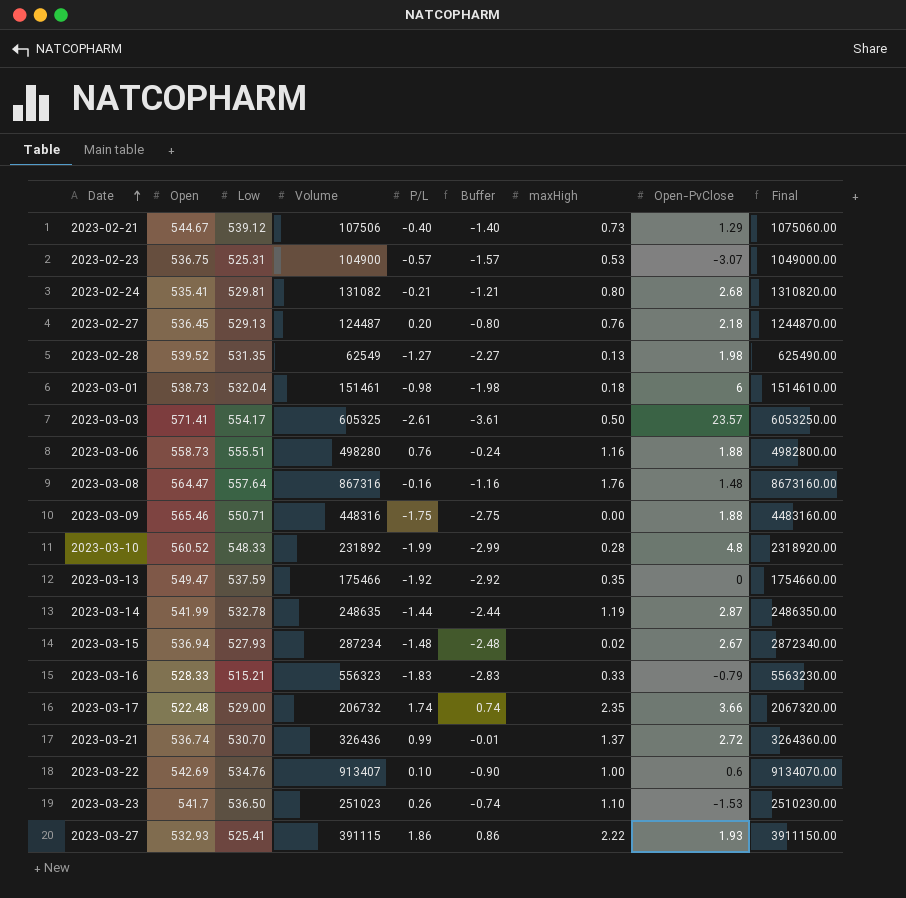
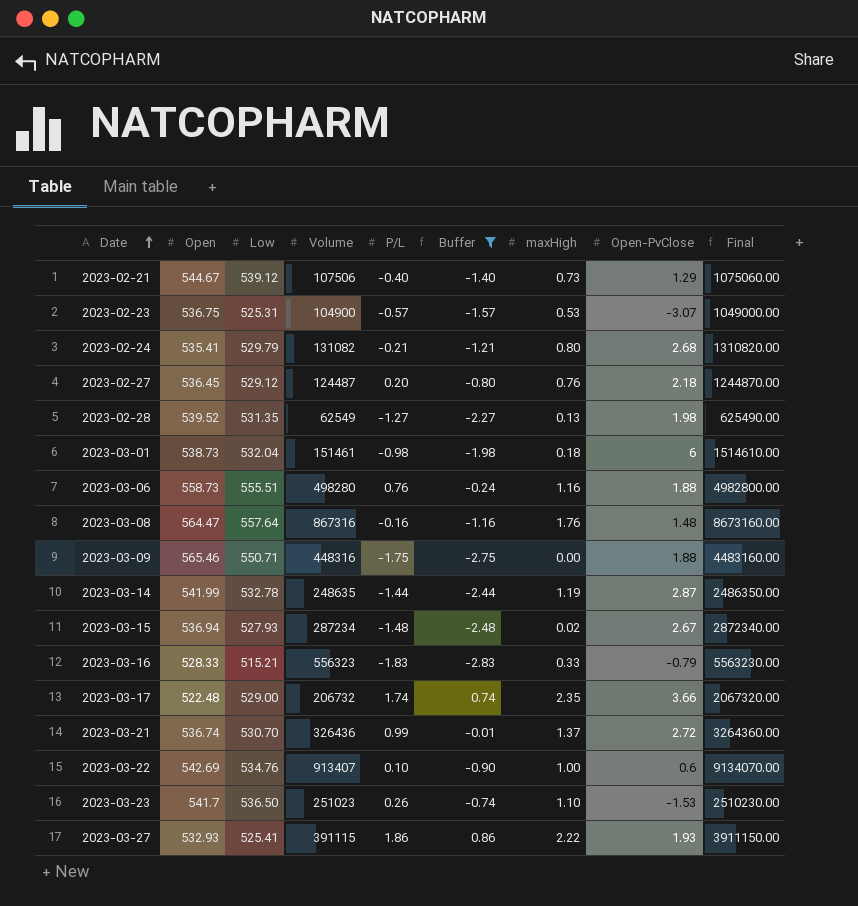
filter: none -> Buffer >= -2.83
2023-02-24 | Low: 529.81 -> 529.79
2023-02-27 | Low: 529.13 -> 529.12

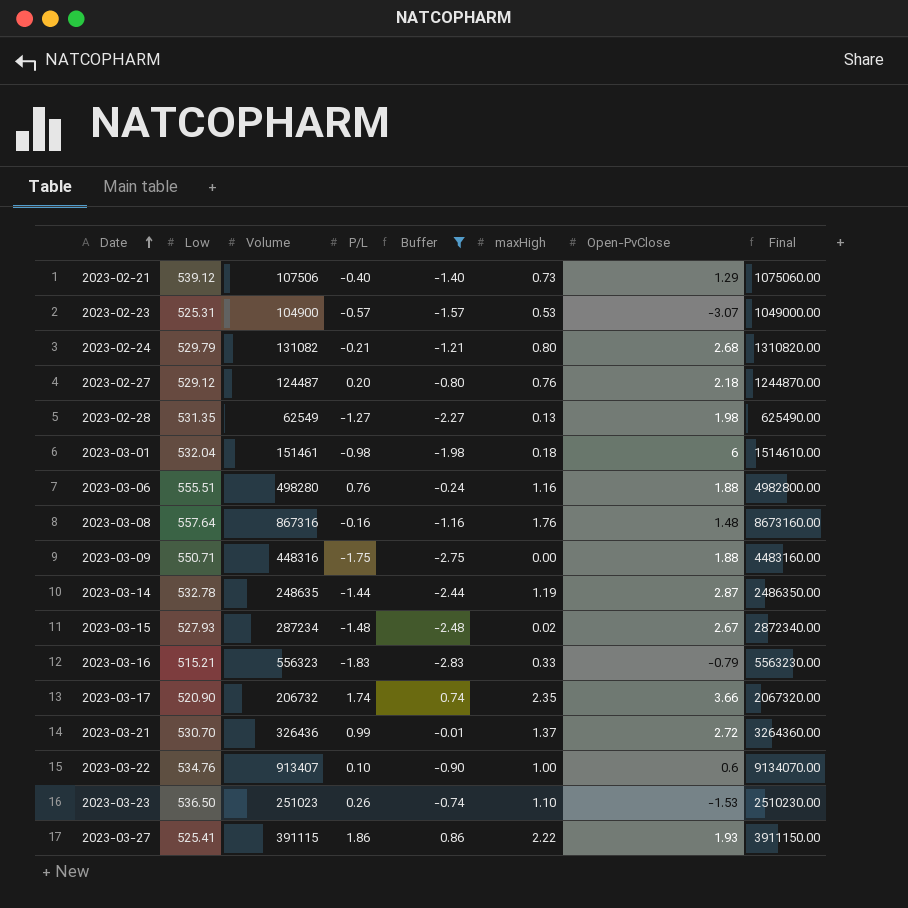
column Open | position: 2 -> none
2023-03-17 | Low: 529.00 -> 520.90

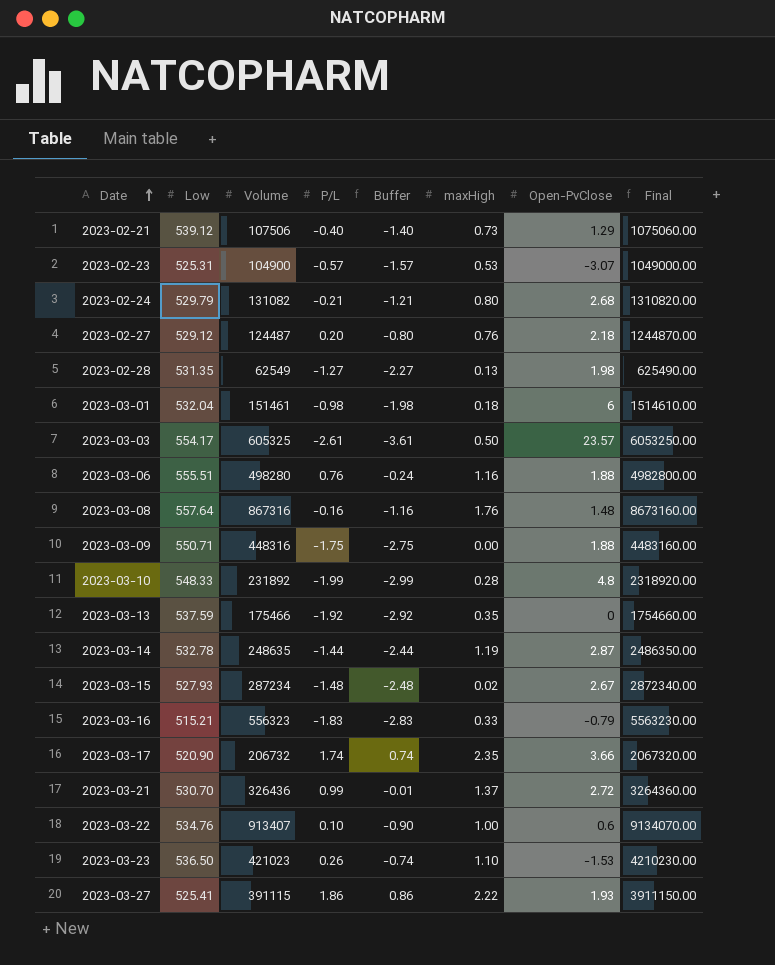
filter: Buffer >= -2.83 -> none
2023-03-23 | Volume: 251023 -> 421023
2023-03-23 | Final: 2510230.00 -> 4210230.00

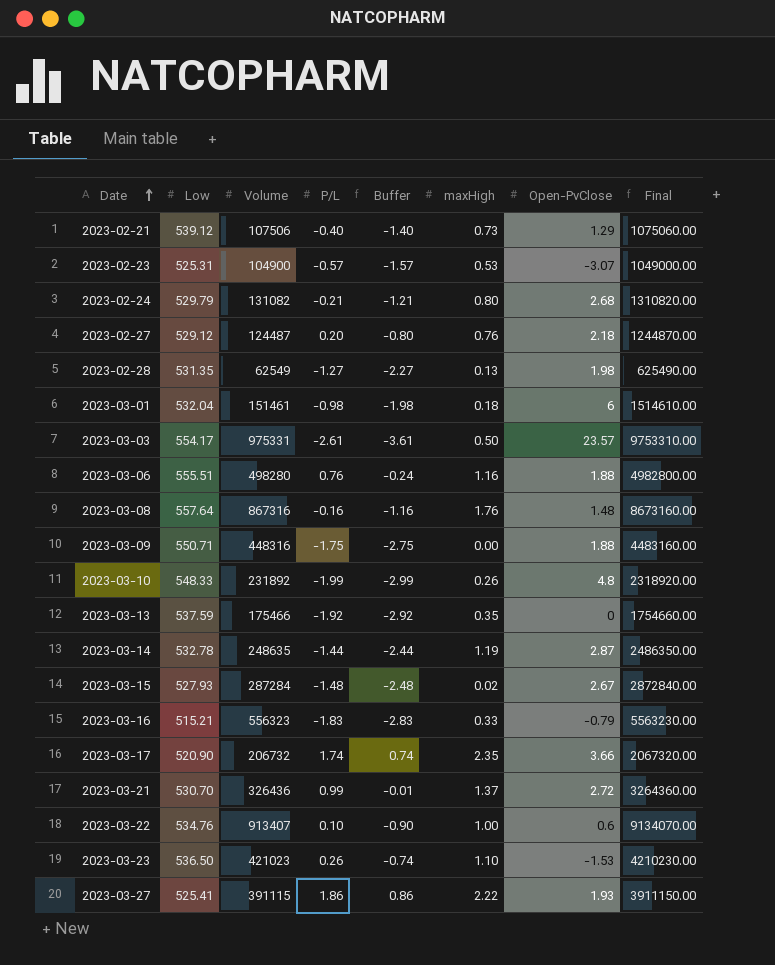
2023-03-03 | Volume: 605325 -> 975331
2023-03-03 | Final: 6053250.00 -> 9753310.00
2023-03-10 | maxHigh: 0.28 -> 0.26
2023-03-15 | Volume: 287234 -> 287284
2023-03-15 | Final: 2872340.00 -> 2872840.00

